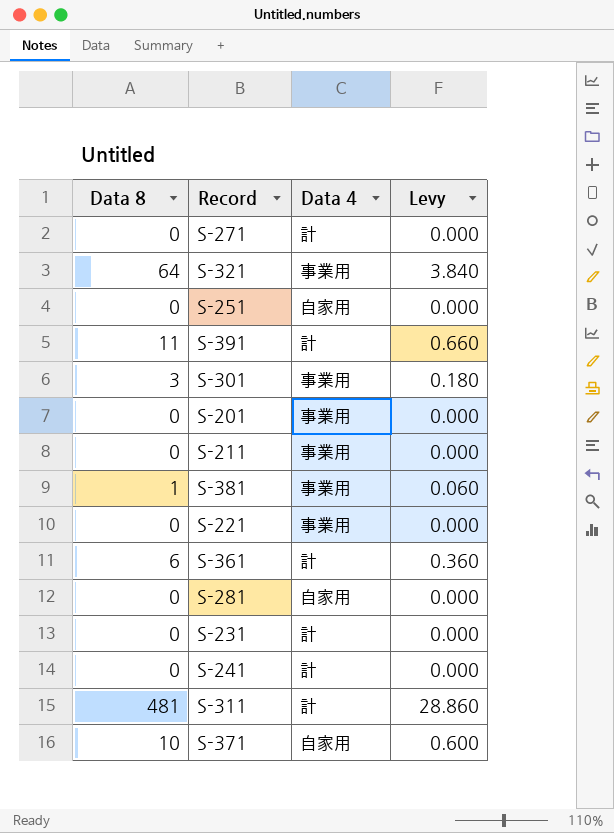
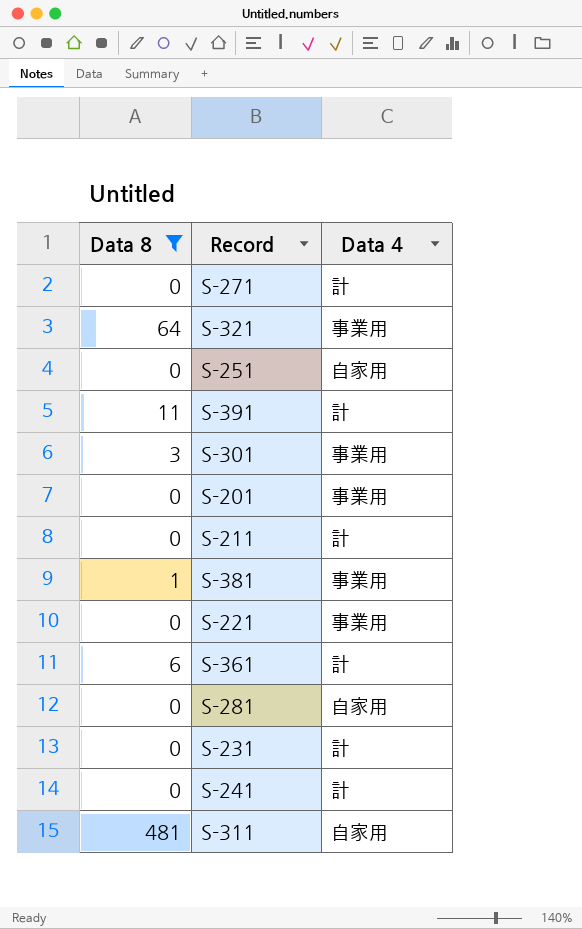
filter: none -> Data 8 != 10
column Levy | formula: [Data 8] * 0.06 -> none
S-211 | Data 4: 事業用 -> 計
S-311 | Data 4: 計 -> 自家用

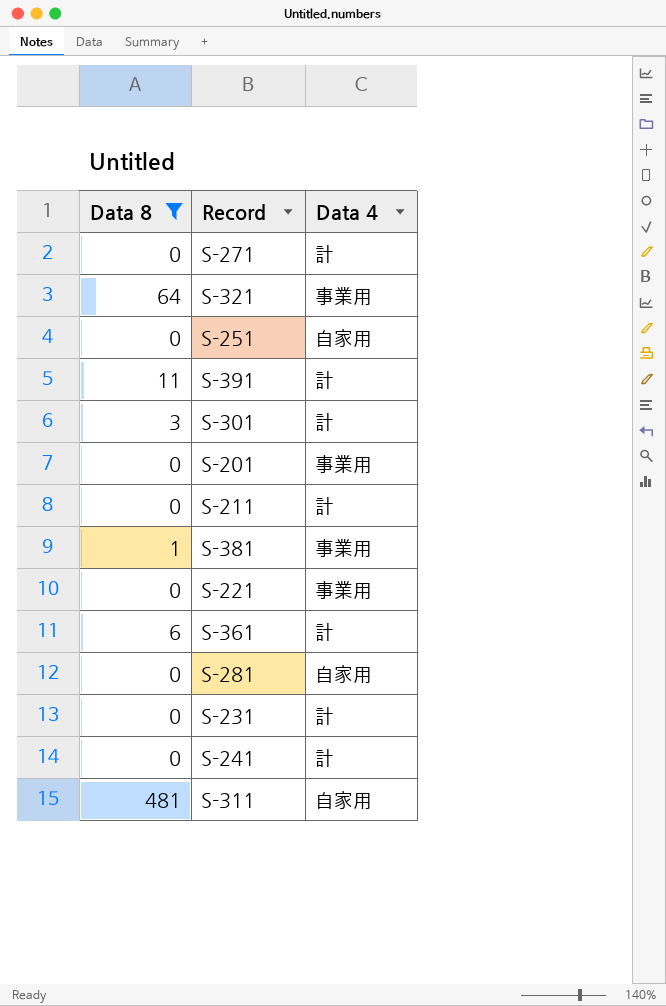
S-301 | Data 4: 事業用 -> 計

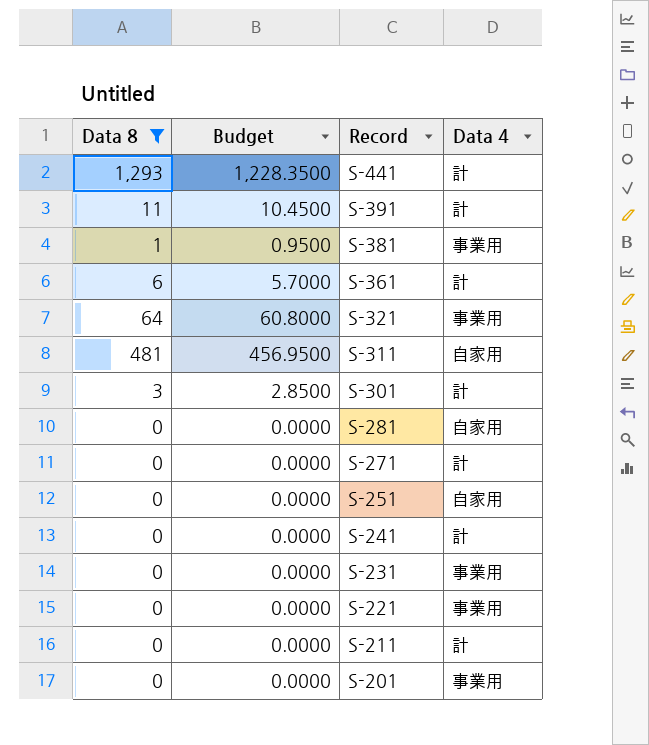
row order: none -> Record descending
column Budget | formula: none -> [Data 8] * 0.95
row S-441: none -> 1,293 | 1,228.3500 | 計
S-231 | Data 4: 計 -> 事業用

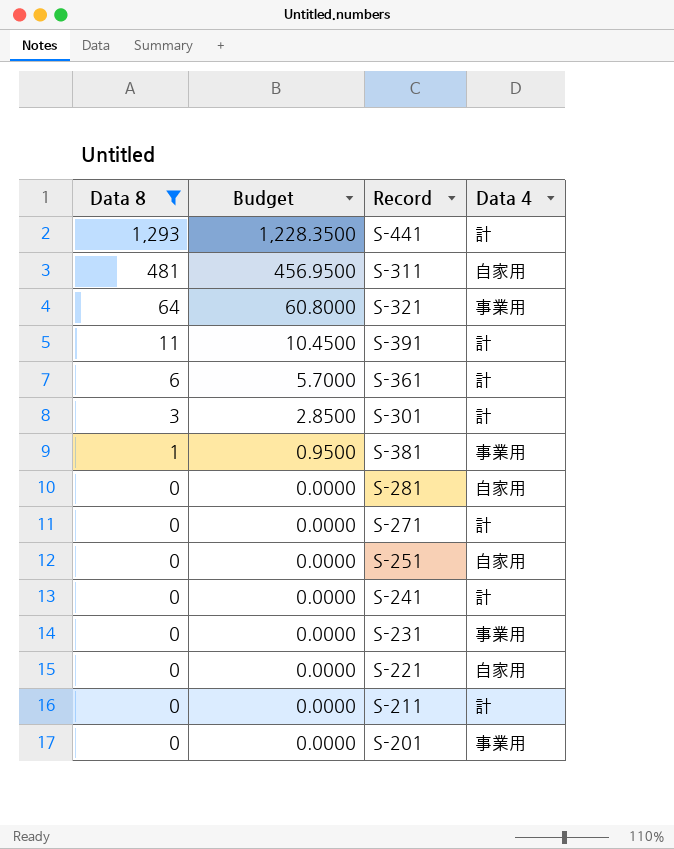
row order: Record descending -> Data 8 descending
S-221 | Data 4: 事業用 -> 自家用

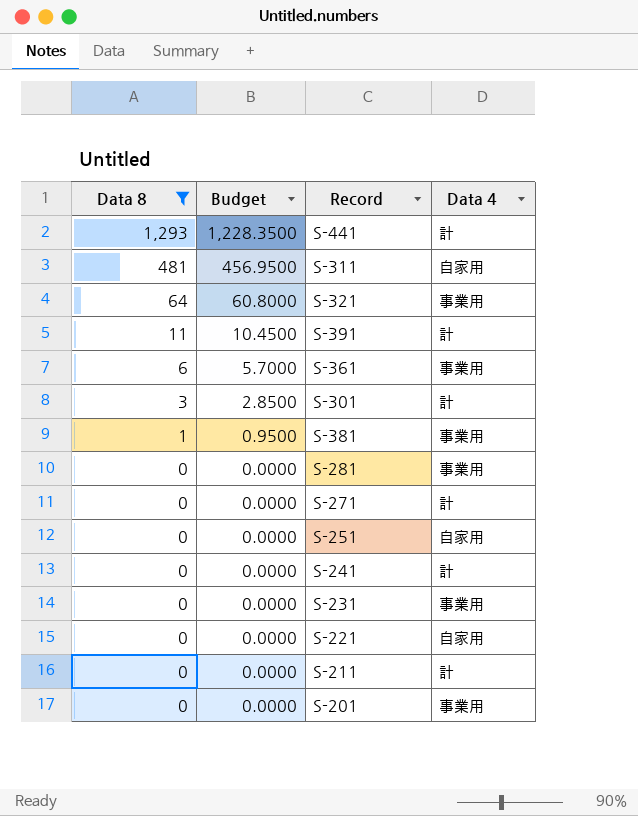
S-361 | Data 4: 計 -> 事業用
S-281 | Data 4: 自家用 -> 事業用

